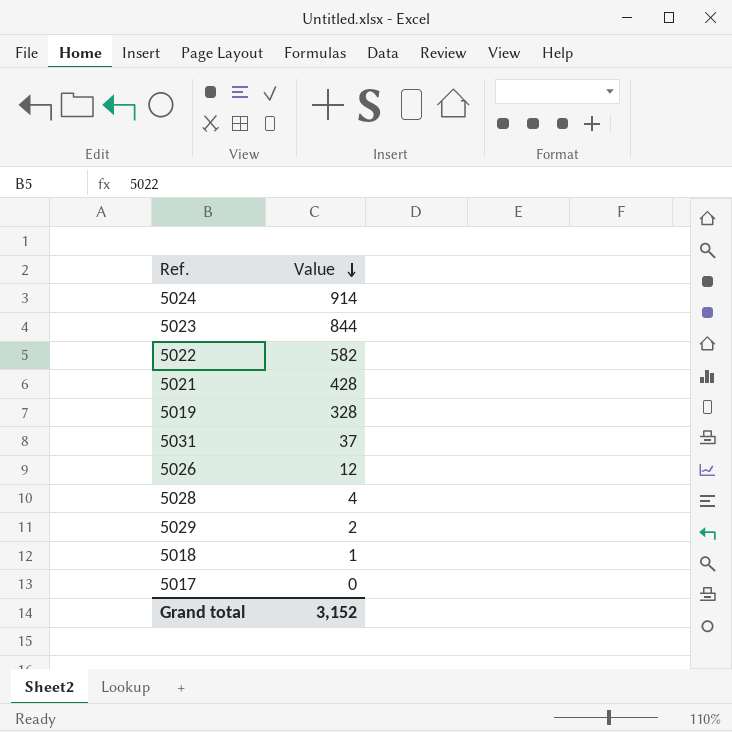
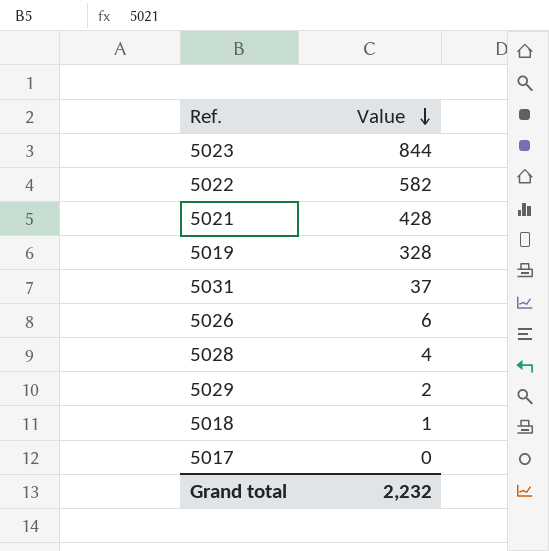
row 5024: 914 -> none
5026 | Value: 12 -> 6
Grand total | Value: 3,152 -> 2,232

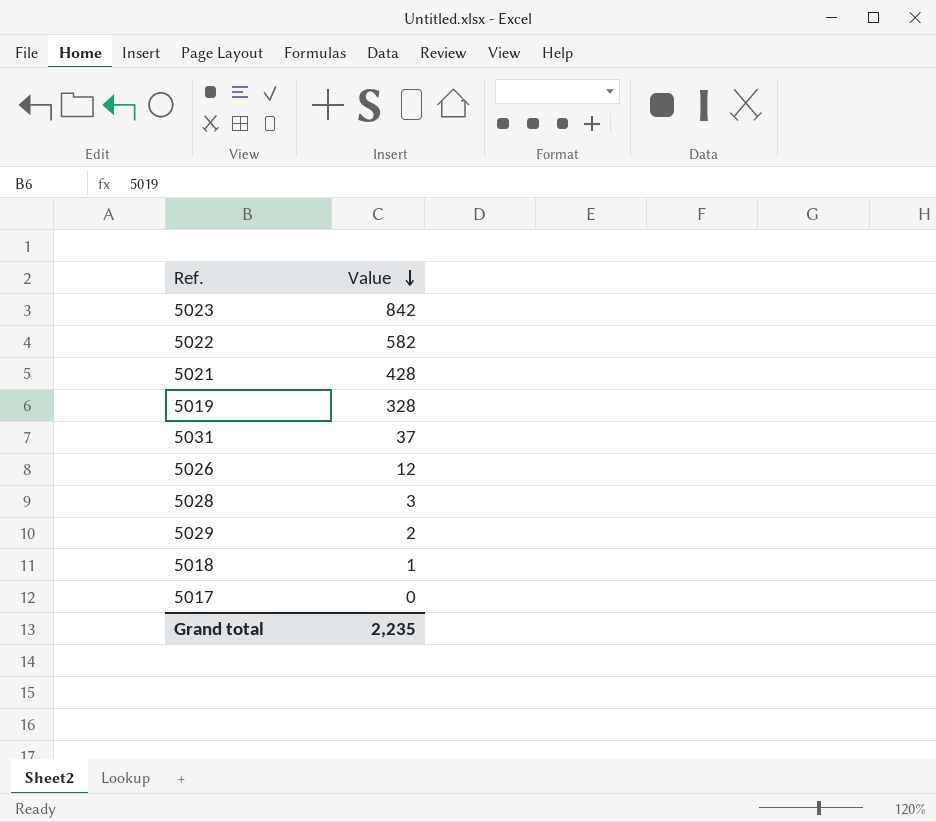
5023 | Value: 844 -> 842
5026 | Value: 6 -> 12
5028 | Value: 4 -> 3
Grand total | Value: 2,232 -> 2,235

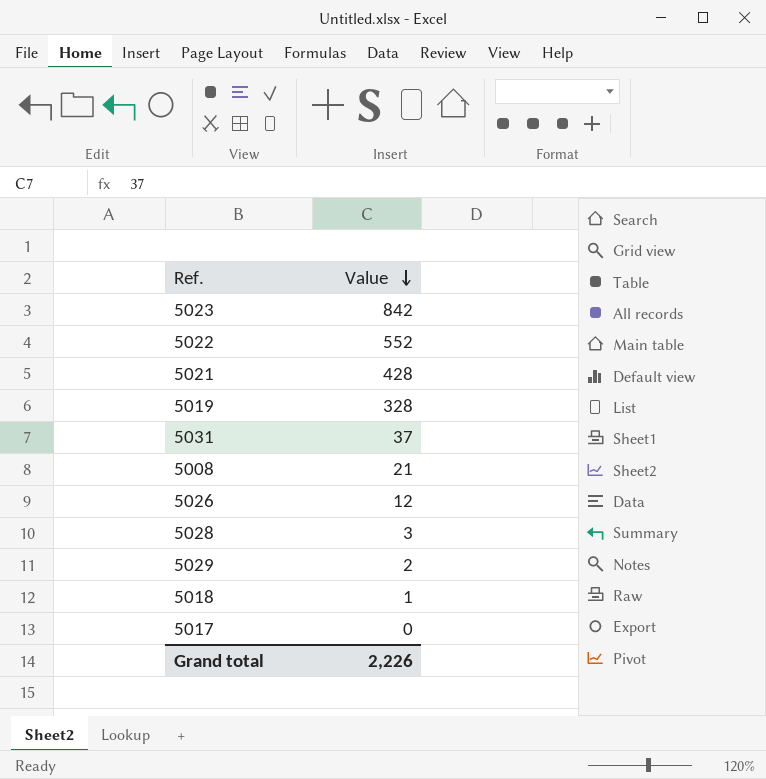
5022 | Value: 582 -> 552
row 5008: none -> 21
Grand total | Value: 2,235 -> 2,226

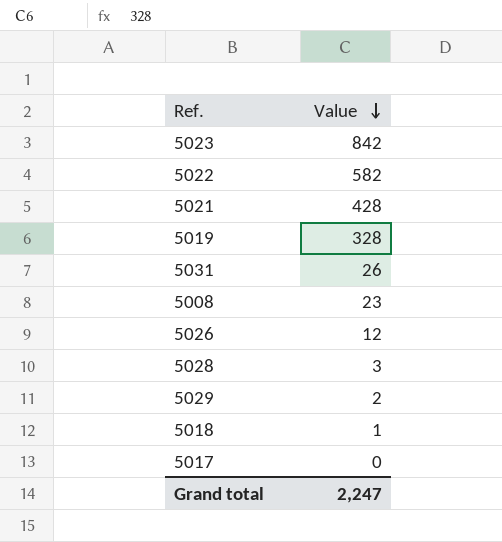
5022 | Value: 552 -> 582
5031 | Value: 37 -> 26
5008 | Value: 21 -> 23
Grand total | Value: 2,226 -> 2,247

